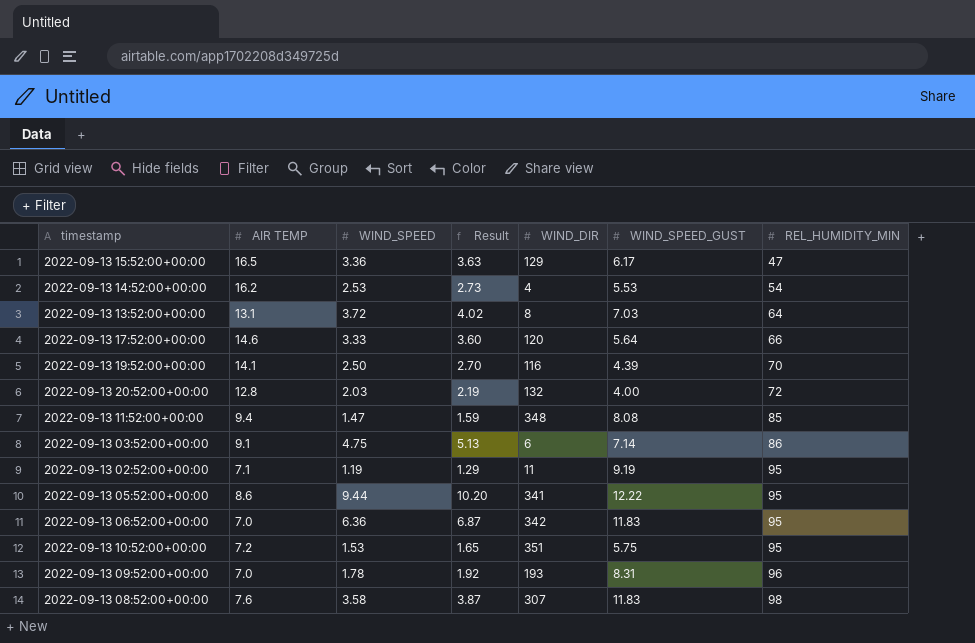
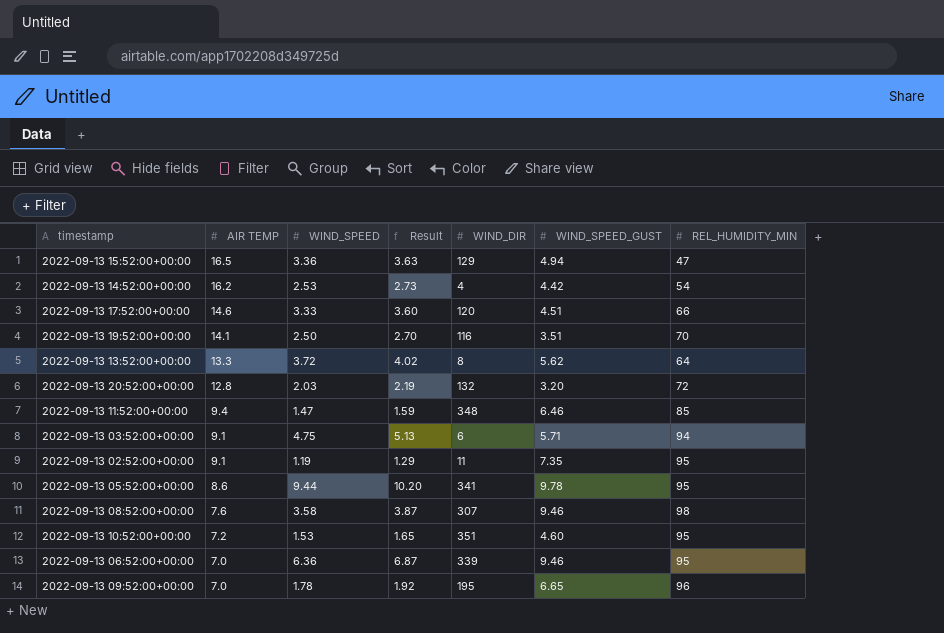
row order: REL_HUMIDITY_MIN ascending -> AIR TEMP descending
2022-09-13 15:52:00+00:00 | WIND_SPEED_GUST: 6.17 -> 4.94
2022-09-13 14:52:00+00:00 | WIND_SPEED_GUST: 5.53 -> 4.42
2022-09-13 17:52:00+00:00 | WIND_SPEED_GUST: 5.64 -> 4.51
2022-09-13 19:52:00+00:00 | WIND_SPEED_GUST: 4.39 -> 3.51
2022-09-13 13:52:00+00:00 | AIR TEMP: 13.1 -> 13.3
2022-09-13 13:52:00+00:00 | WIND_SPEED_GUST: 7.03 -> 5.62
2022-09-13 20:52:00+00:00 | WIND_SPEED_GUST: 4.00 -> 3.20
2022-09-13 11:52:00+00:00 | WIND_SPEED_GUST: 8.08 -> 6.46
2022-09-13 03:52:00+00:00 | WIND_SPEED_GUST: 7.14 -> 5.71
2022-09-13 03:52:00+00:00 | REL_HUMIDITY_MIN: 86 -> 94
2022-09-13 02:52:00+00:00 | AIR TEMP: 7.1 -> 9.1
2022-09-13 02:52:00+00:00 | WIND_SPEED_GUST: 9.19 -> 7.35
2022-09-13 05:52:00+00:00 | WIND_SPEED_GUST: 12.22 -> 9.78
2022-09-13 08:52:00+00:00 | WIND_SPEED_GUST: 11.83 -> 9.46
2022-09-13 10:52:00+00:00 | WIND_SPEED_GUST: 5.75 -> 4.60
2022-09-13 06:52:00+00:00 | WIND_DIR: 342 -> 339
2022-09-13 06:52:00+00:00 | WIND_SPEED_GUST: 11.83 -> 9.46
2022-09-13 09:52:00+00:00 | WIND_DIR: 193 -> 195
2022-09-13 09:52:00+00:00 | WIND_SPEED_GUST: 8.31 -> 6.65

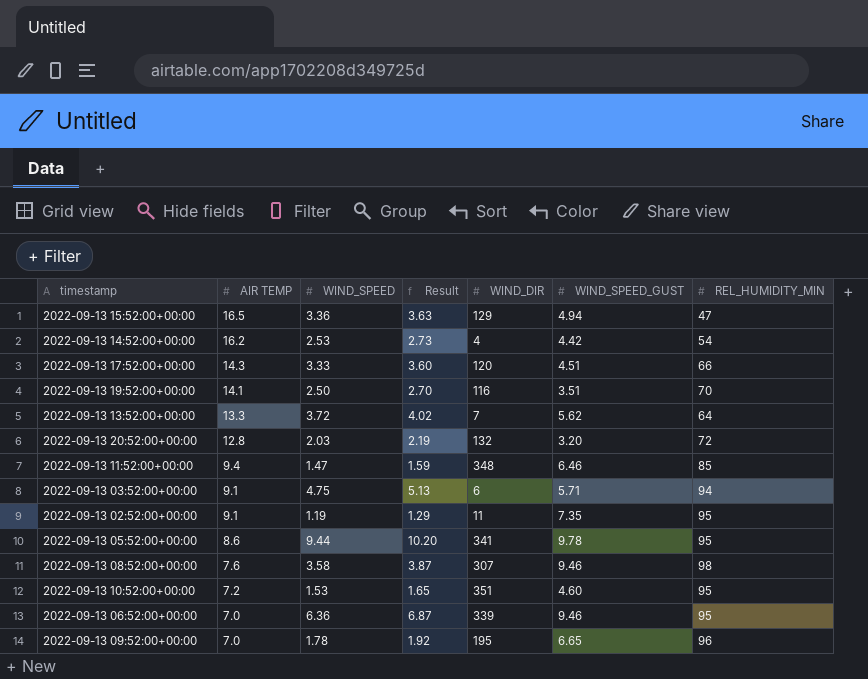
2022-09-13 17:52:00+00:00 | AIR TEMP: 14.6 -> 14.3
2022-09-13 13:52:00+00:00 | WIND_DIR: 8 -> 7

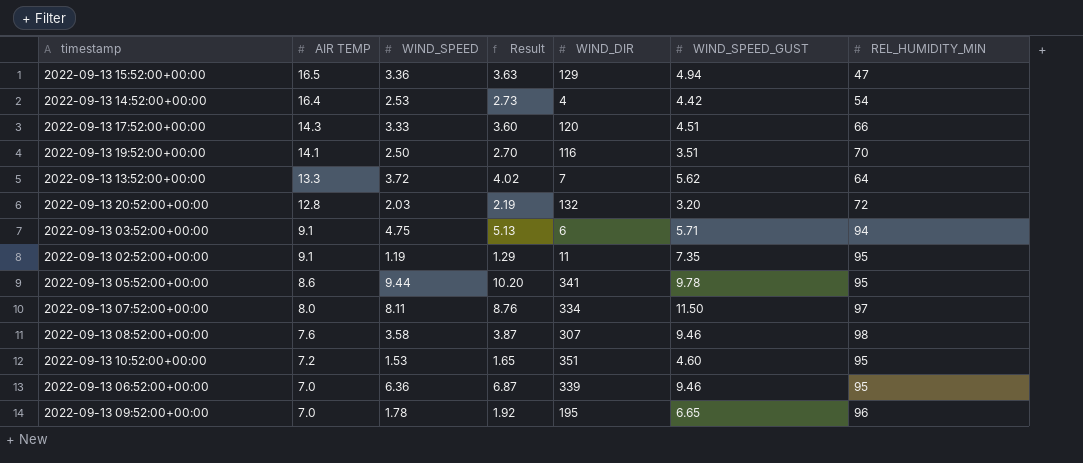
row 2022-09-13 11:52:00+00:00: 9.4 | 1.47 | 1.59 | 348 | 6.46 | 85 -> none
2022-09-13 14:52:00+00:00 | AIR TEMP: 16.2 -> 16.4
row 2022-09-13 07:52:00+00:00: none -> 8.0 | 8.11 | 8.76 | 334 | 11.50 | 97

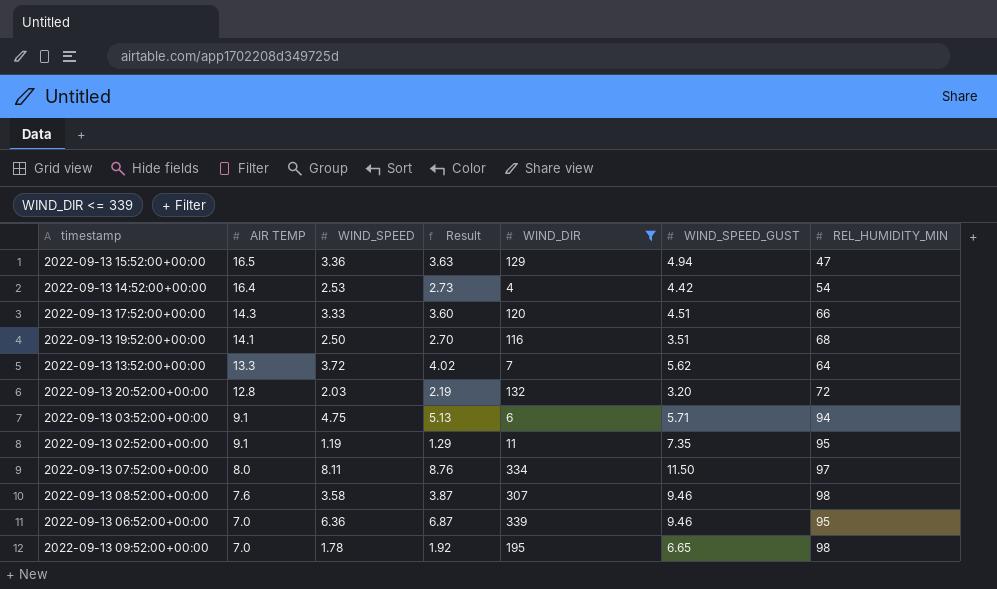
filter: none -> WIND_DIR <= 339
2022-09-13 19:52:00+00:00 | REL_HUMIDITY_MIN: 70 -> 68
2022-09-13 09:52:00+00:00 | REL_HUMIDITY_MIN: 96 -> 98

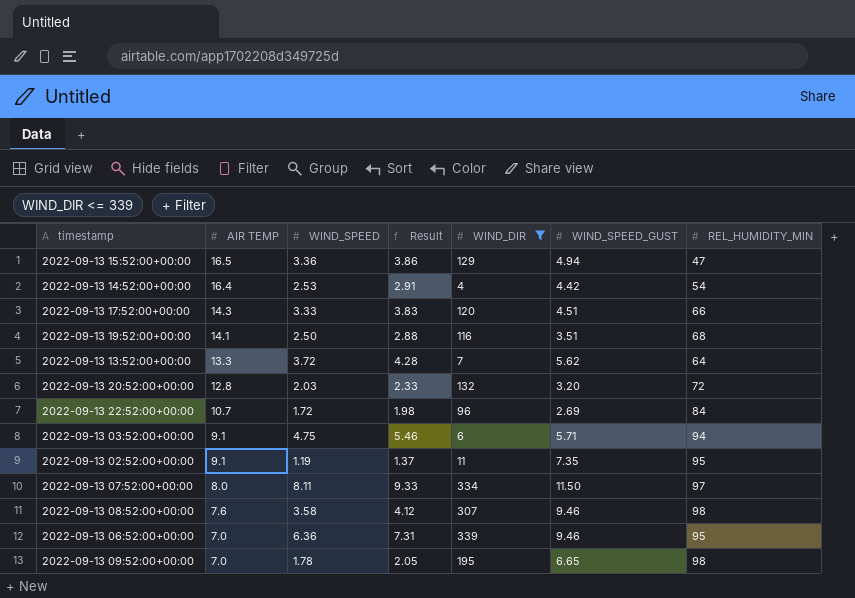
column Result | formula: [WIND_SPEED] * 1.08 -> [WIND_SPEED] * 1.15
row 2022-09-13 22:52:00+00:00: none -> 10.7 | 1.72 | 1.98 | 96 | 2.69 | 84

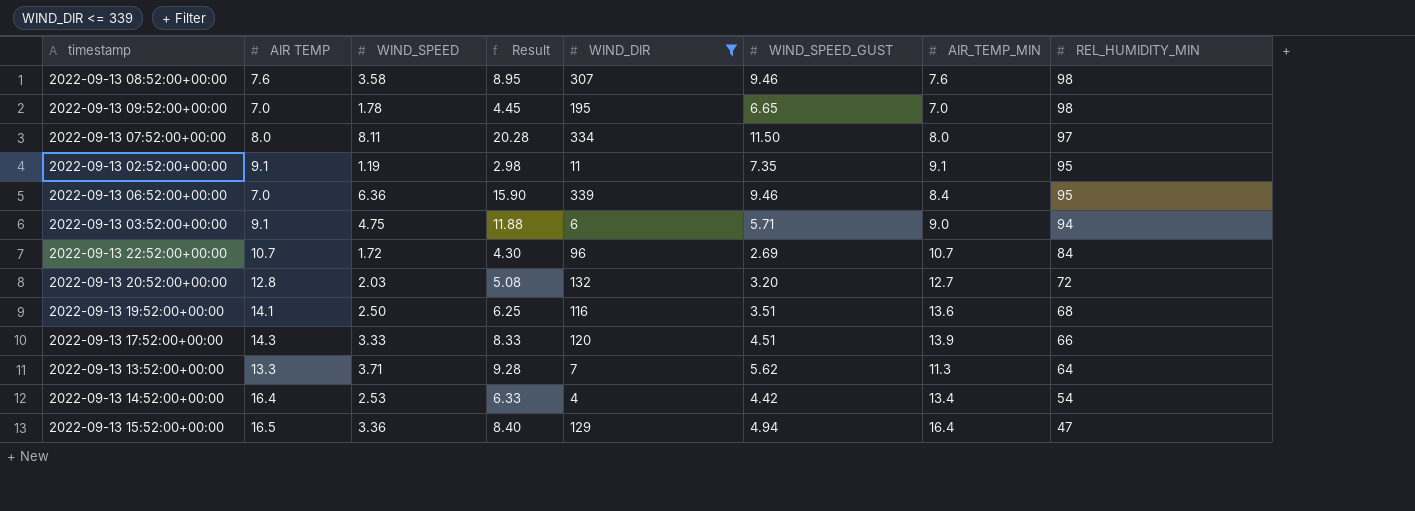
row order: AIR TEMP descending -> REL_HUMIDITY_MIN descending
column Result | formula: [WIND_SPEED] * 1.15 -> [WIND_SPEED] * 2.5
column AIR_TEMP_MIN | position: none -> 7
2022-09-13 13:52:00+00:00 | WIND_SPEED: 3.72 -> 3.71

